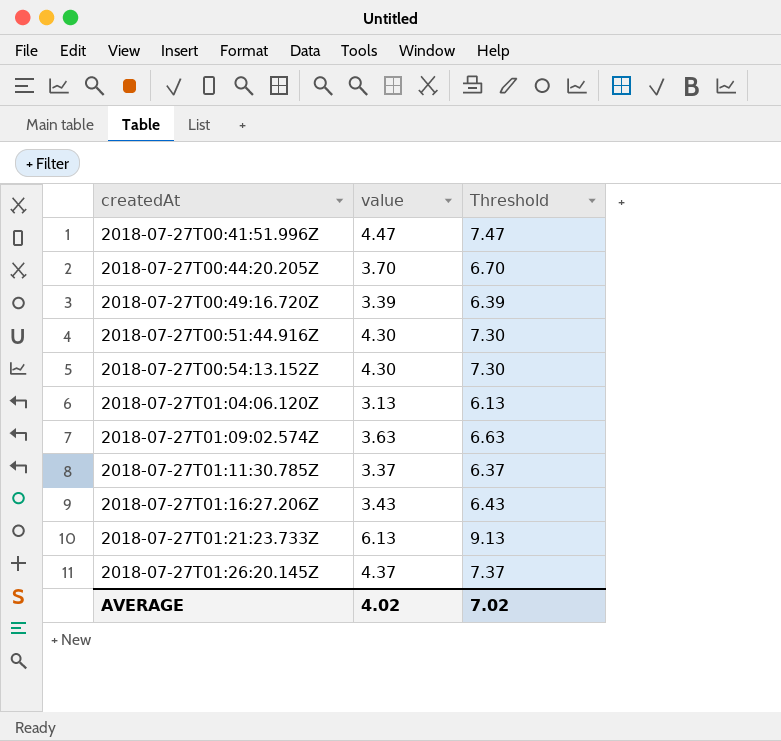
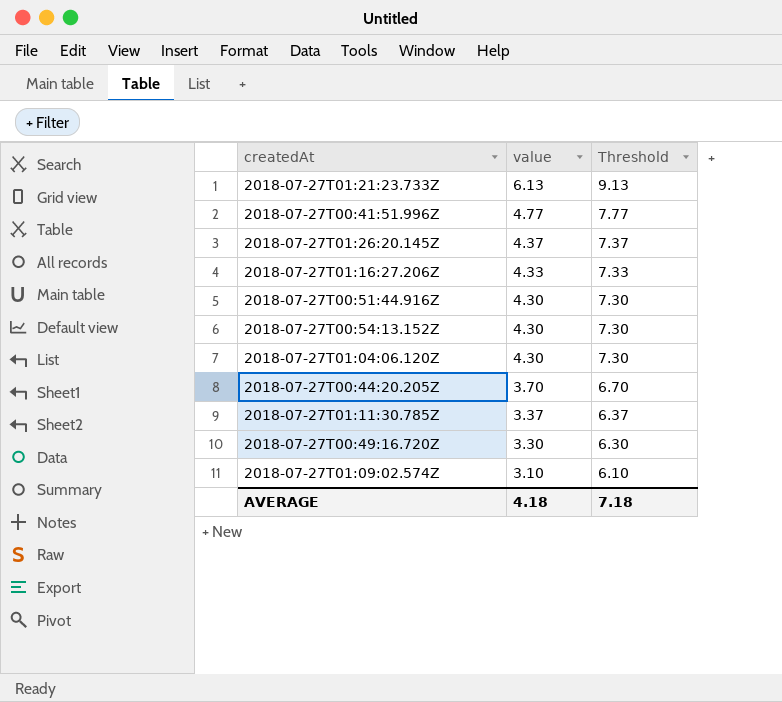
row order: createdAt ascending -> value descending
2018-07-27T00:41:51.996Z | value: 4.47 -> 4.77
2018-07-27T00:41:51.996Z | Threshold: 7.47 -> 7.77
2018-07-27T01:16:27.206Z | value: 3.43 -> 4.33
2018-07-27T01:16:27.206Z | Threshold: 6.43 -> 7.33
2018-07-27T01:04:06.120Z | value: 3.13 -> 4.30
2018-07-27T01:04:06.120Z | Threshold: 6.13 -> 7.30
2018-07-27T00:49:16.720Z | value: 3.39 -> 3.30
2018-07-27T00:49:16.720Z | Threshold: 6.39 -> 6.30
2018-07-27T01:09:02.574Z | value: 3.63 -> 3.10
2018-07-27T01:09:02.574Z | Threshold: 6.63 -> 6.10
AVERAGE | value: 4.02 -> 4.18
AVERAGE | Threshold: 7.02 -> 7.18

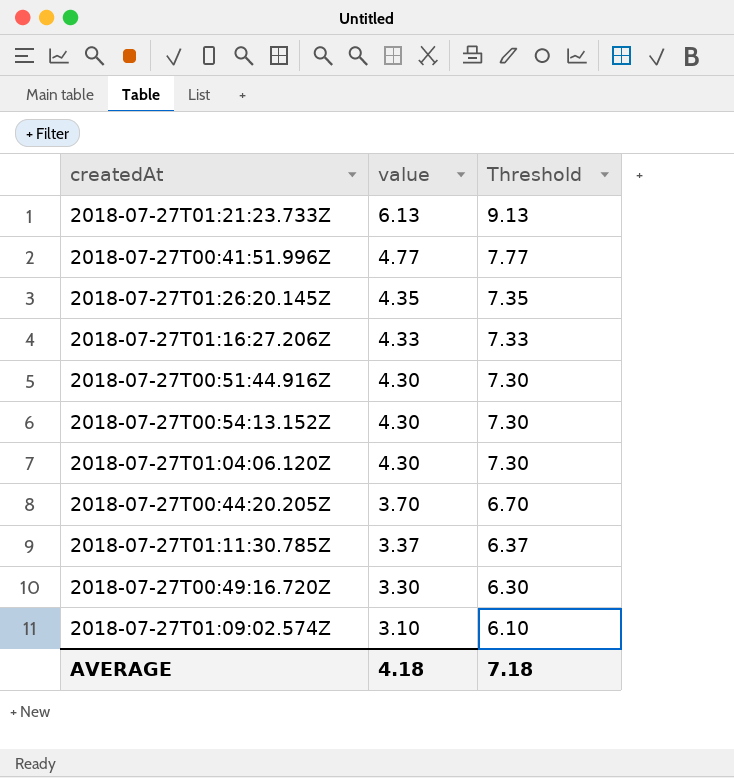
2018-07-27T01:26:20.145Z | value: 4.37 -> 4.35
2018-07-27T01:26:20.145Z | Threshold: 7.37 -> 7.35

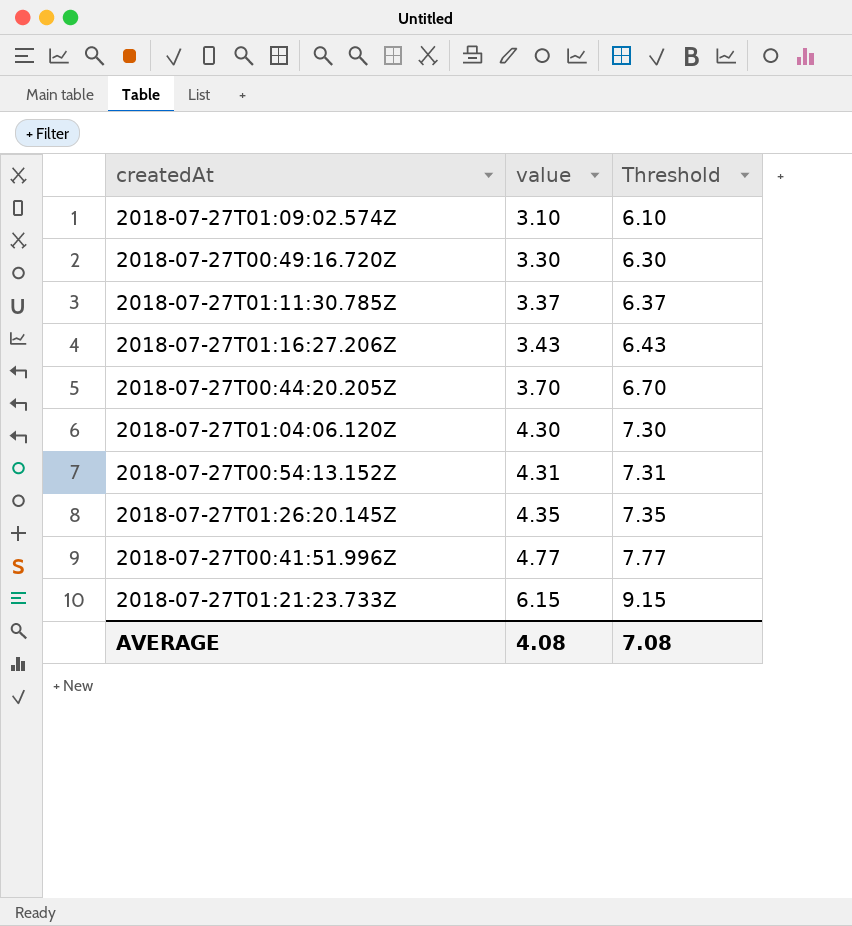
row order: value descending -> value ascending
row 2018-07-27T00:51:44.916Z: 4.30 | 7.30 -> none
2018-07-27T01:16:27.206Z | value: 4.33 -> 3.43
2018-07-27T01:16:27.206Z | Threshold: 7.33 -> 6.43
2018-07-27T00:54:13.152Z | value: 4.30 -> 4.31
2018-07-27T00:54:13.152Z | Threshold: 7.30 -> 7.31
2018-07-27T01:21:23.733Z | value: 6.13 -> 6.15
2018-07-27T01:21:23.733Z | Threshold: 9.13 -> 9.15
AVERAGE | value: 4.18 -> 4.08
AVERAGE | Threshold: 7.18 -> 7.08

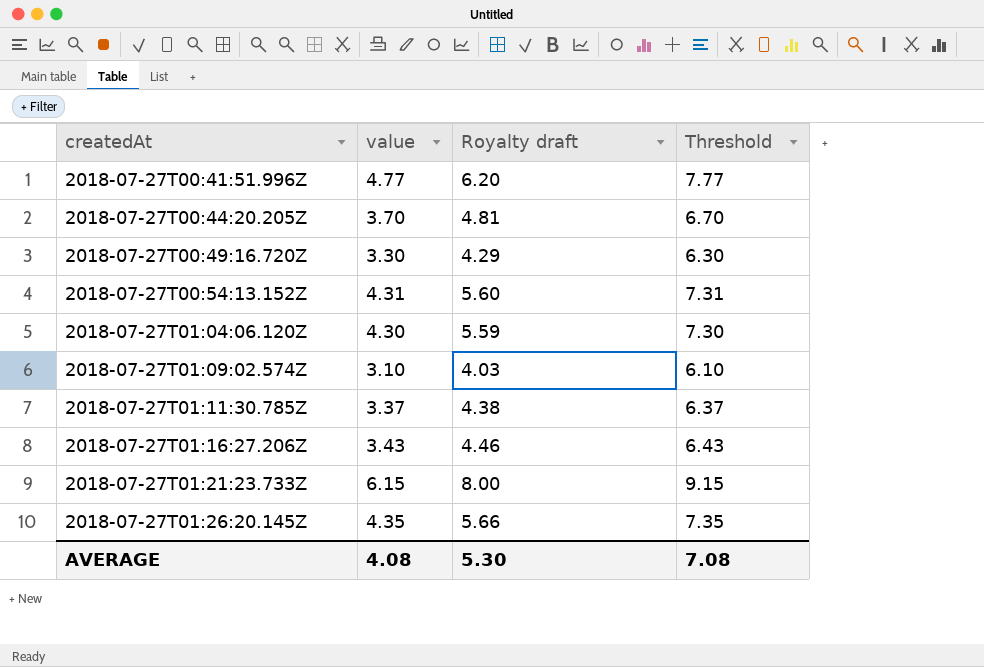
row order: value ascending -> createdAt ascending
column Royalty draft | formula: none -> [value] * 1.3

